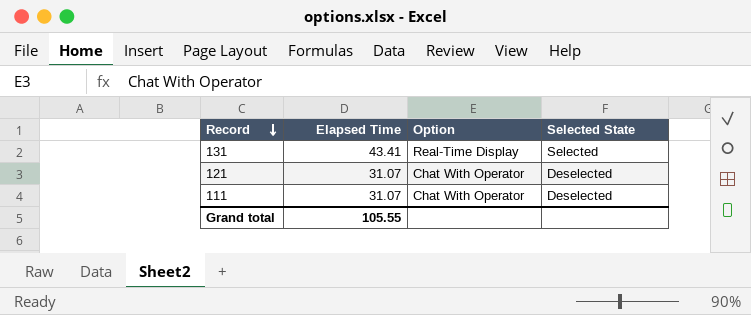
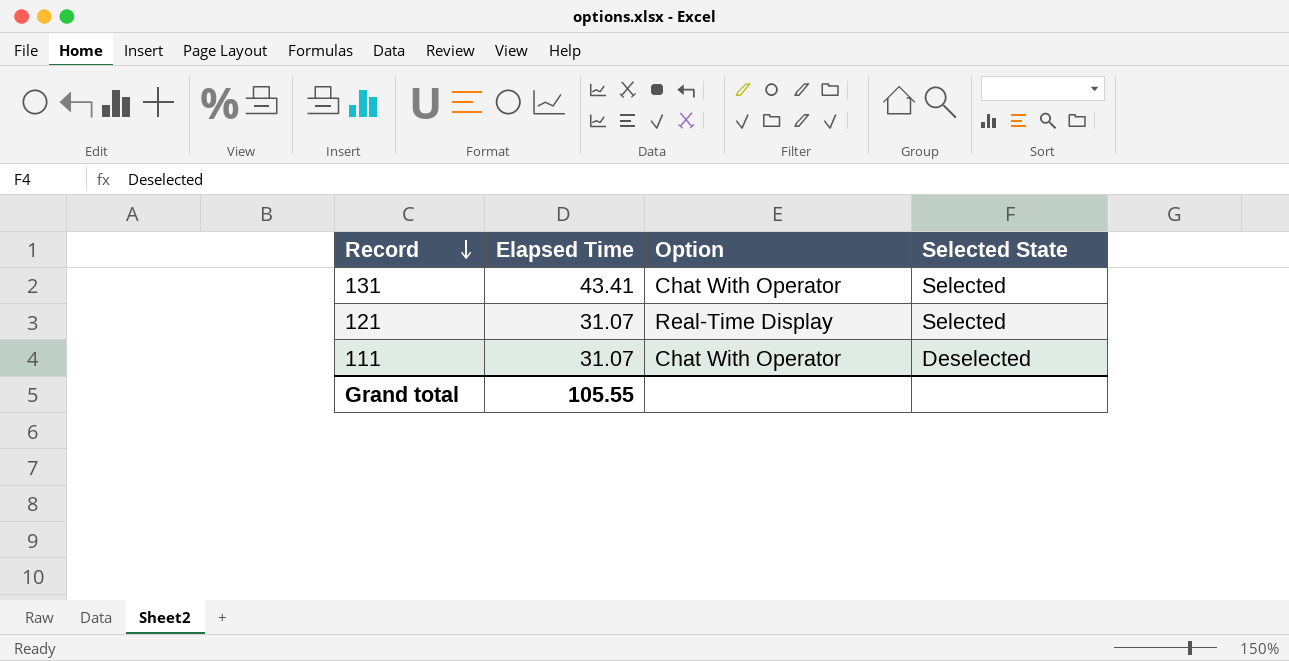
131 | Option: Real-Time Display -> Chat With Operator
121 | Option: Chat With Operator -> Real-Time Display
121 | Selected State: Deselected -> Selected

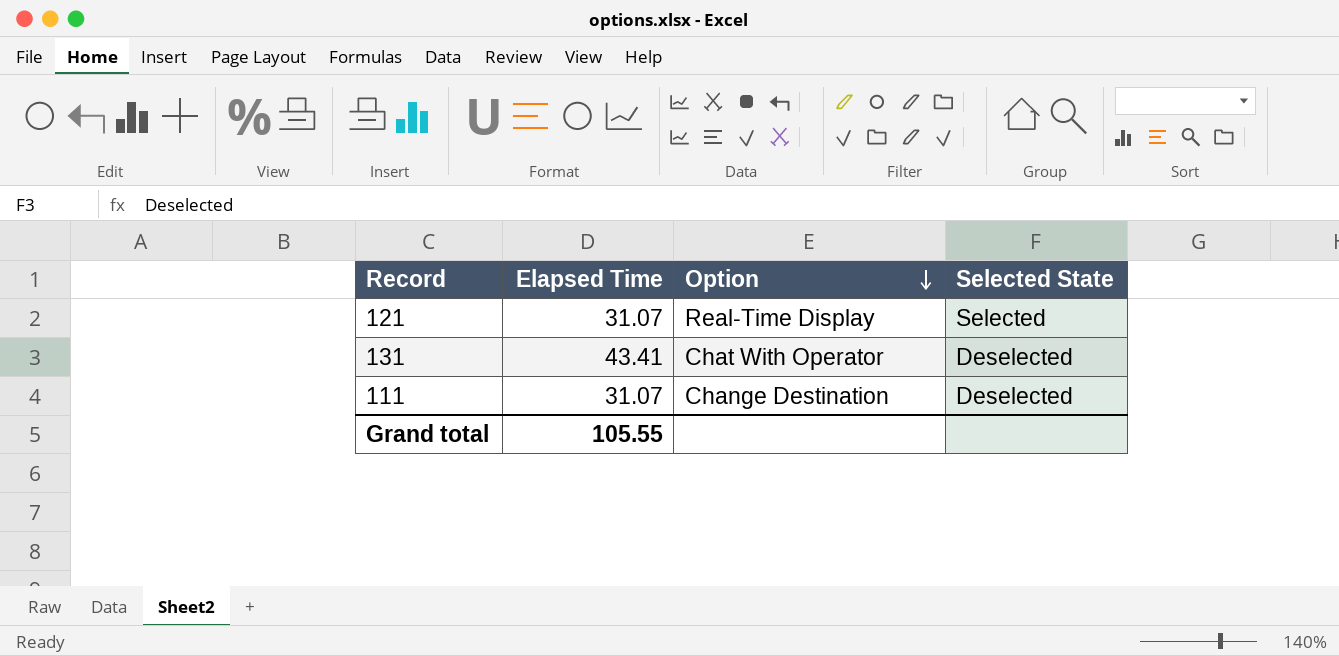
row order: Record descending -> Option descending
131 | Selected State: Selected -> Deselected
111 | Option: Chat With Operator -> Change Destination

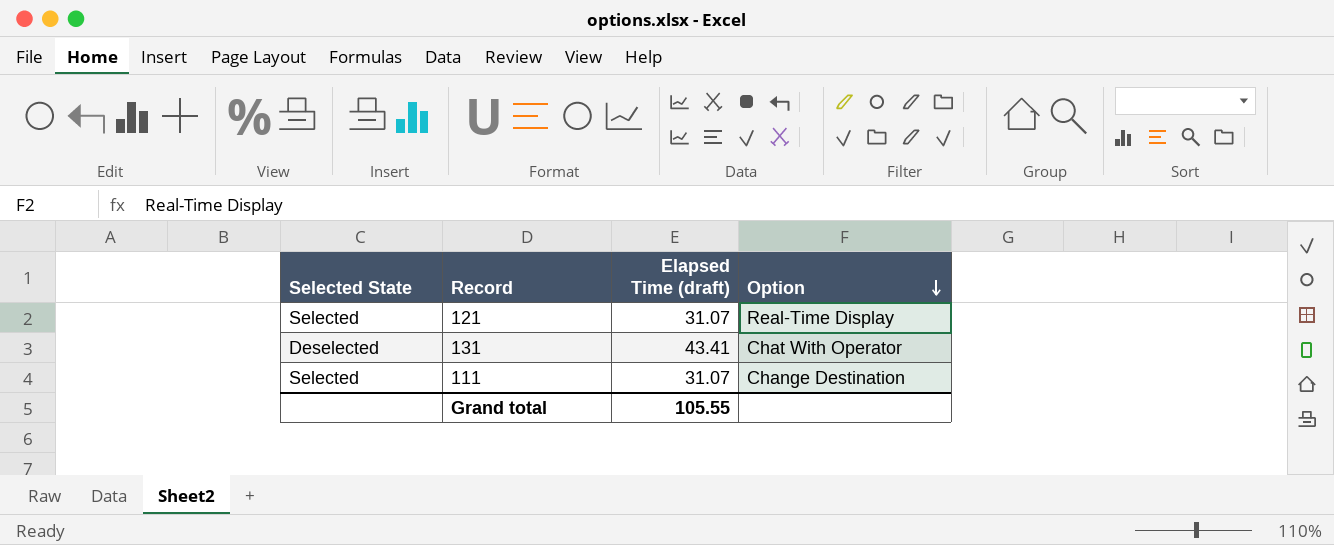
column Selected State | position: 4 -> 1
column name: Elapsed Time -> Elapsed Time (draft)
111 | Selected State: Deselected -> Selected

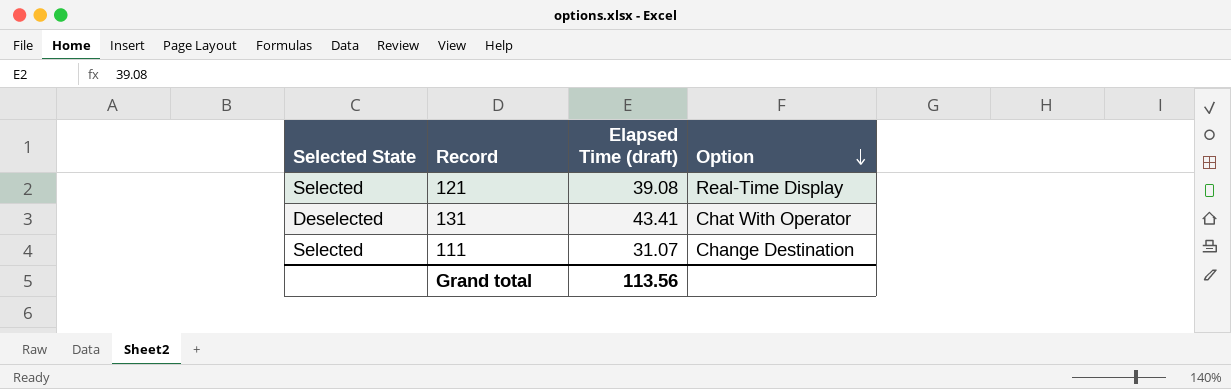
121 | Elapsed Time (draft): 31.07 -> 39.08
Grand total | Elapsed Time (draft): 105.55 -> 113.56

